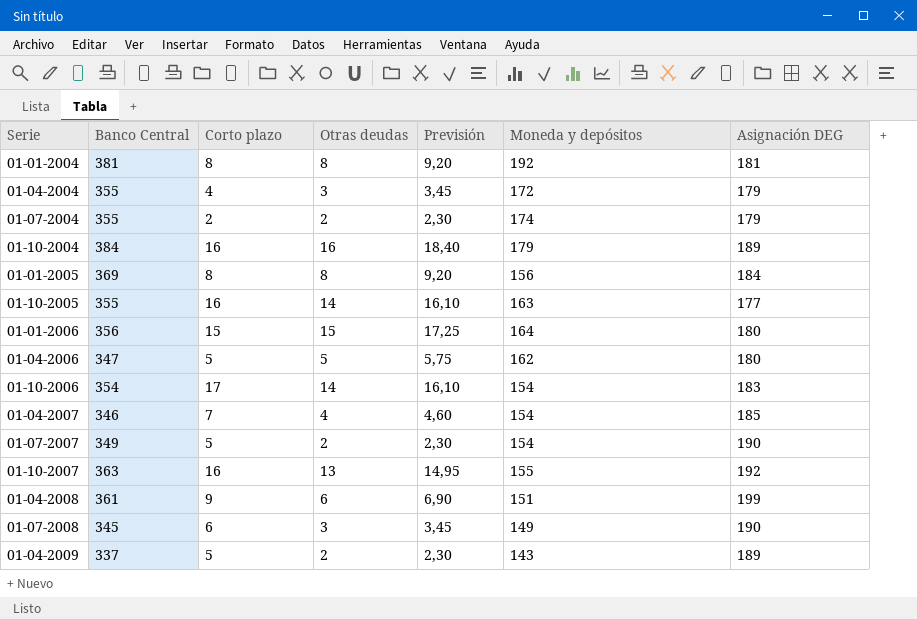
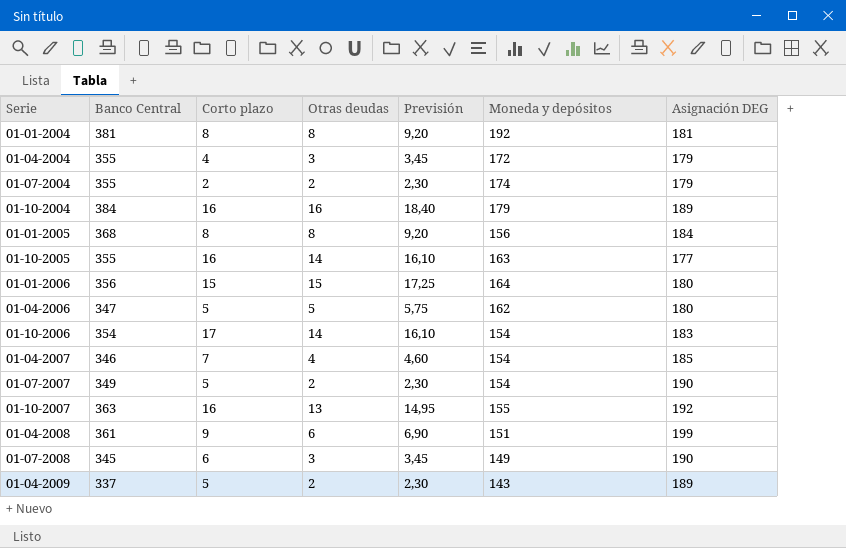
01-01-2005 | Banco Central: 369 -> 368

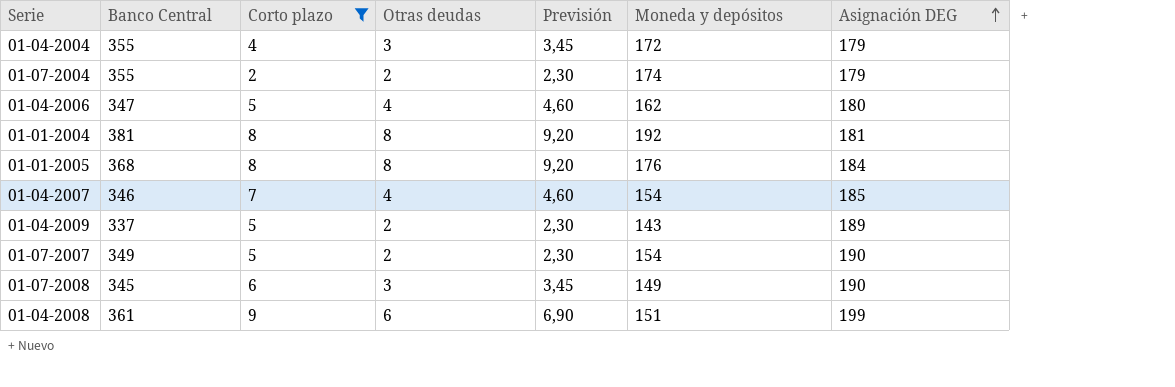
filter: none -> Corto plazo <= 9
row order: none -> Asignación DEG ascending
01-04-2006 | Otras deudas: 5 -> 4
01-04-2006 | Previsión: 5,75 -> 4,60
01-01-2005 | Moneda y depósitos: 156 -> 176

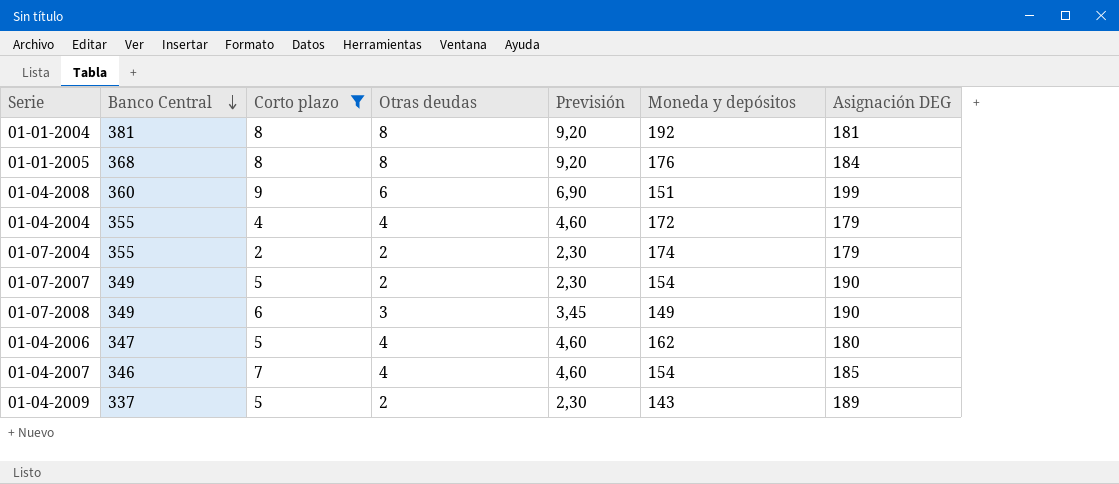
row order: Asignación DEG ascending -> Banco Central descending
01-04-2008 | Banco Central: 361 -> 360
01-04-2004 | Otras deudas: 3 -> 4
01-04-2004 | Previsión: 3,45 -> 4,60
01-07-2008 | Banco Central: 345 -> 349

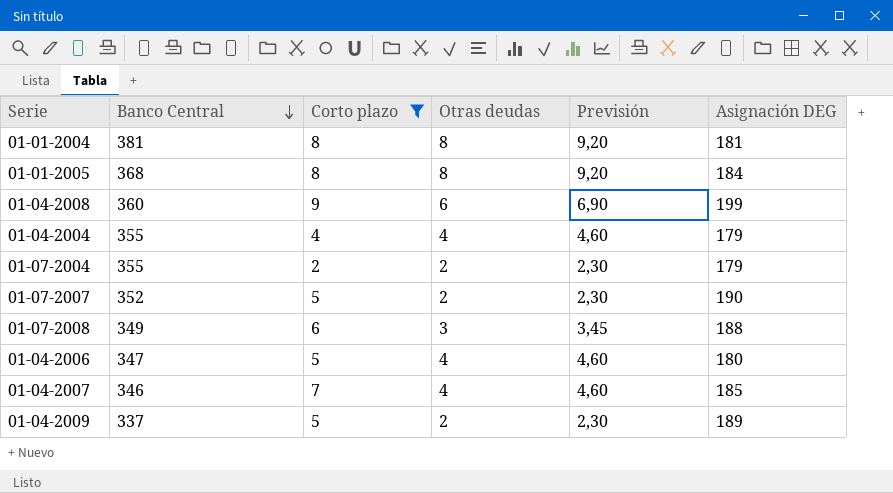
column Moneda y depósitos | position: 6 -> none
01-07-2007 | Banco Central: 349 -> 352
01-07-2008 | Asignación DEG: 190 -> 188

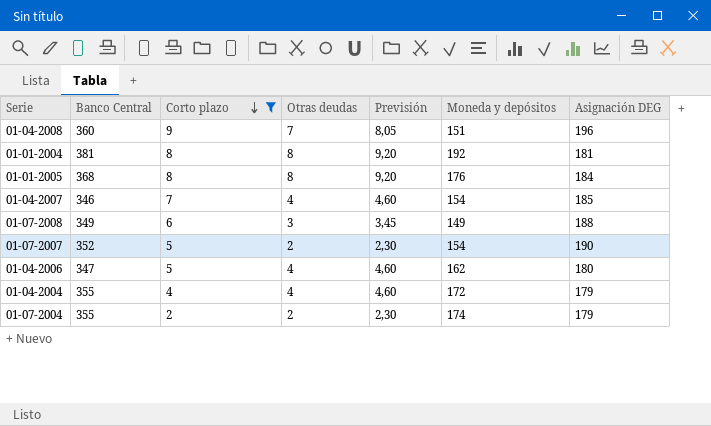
row order: Banco Central descending -> Corto plazo descending
column Moneda y depósitos | position: none -> 6
row 01-04-2009: 337 | 5 | 2 | 2,30 | 189 -> none
01-04-2008 | Otras deudas: 6 -> 7
01-04-2008 | Previsión: 6,90 -> 8,05
01-04-2008 | Asignación DEG: 199 -> 196

